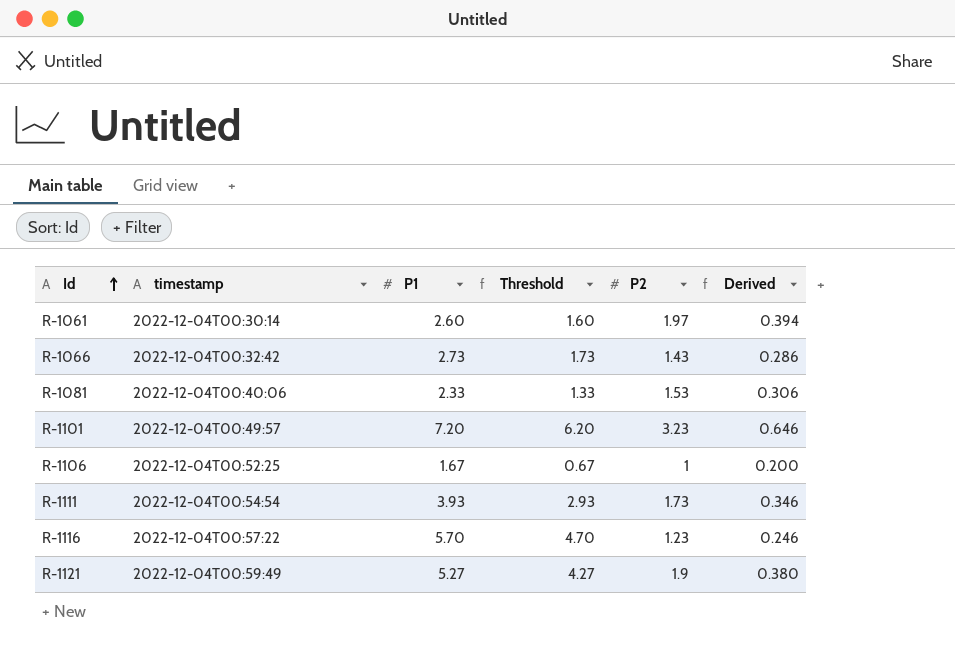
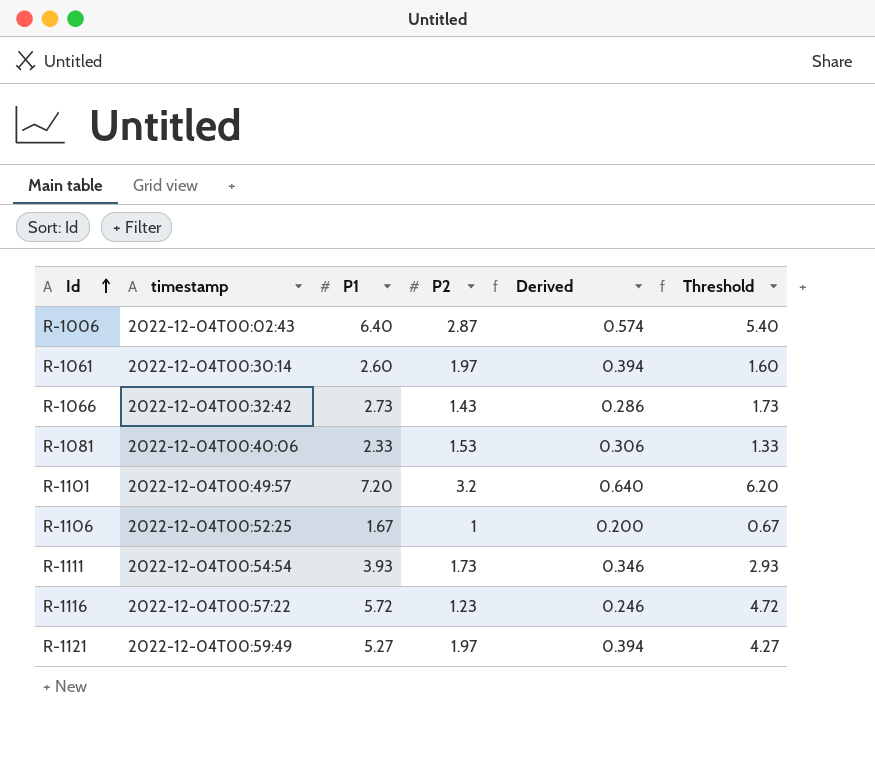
column Threshold | position: 4 -> 6
row R-1006: none -> 2022-12-04T00:02:43 | 6.40 | 2.87 | 0.574 | 5.40
R-1101 | P2: 3.23 -> 3.2
R-1101 | Derived: 0.646 -> 0.640
R-1116 | P1: 5.70 -> 5.72
R-1116 | Threshold: 4.70 -> 4.72
R-1121 | P2: 1.9 -> 1.97
R-1121 | Derived: 0.380 -> 0.394

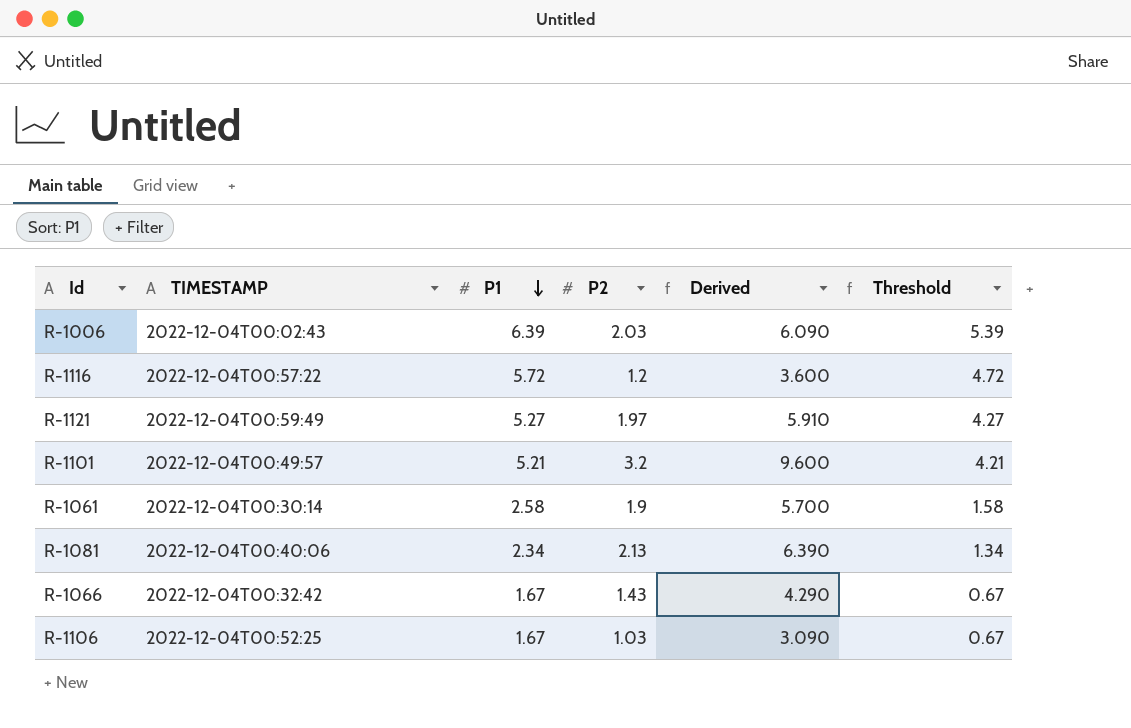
row order: Id ascending -> P1 descending
column name: timestamp -> TIMESTAMP
column Derived | formula: [P2] * 0.2 -> [P2] * 3
row R-1111: 2022-12-04T00:54:54 | 3.93 | 1.73 | 0.346 | 2.93 -> none
R-1006 | P1: 6.40 -> 6.39
R-1006 | P2: 2.87 -> 2.03
R-1006 | Threshold: 5.40 -> 5.39
R-1116 | P2: 1.23 -> 1.2
R-1101 | P1: 7.20 -> 5.21
R-1101 | Threshold: 6.20 -> 4.21
R-1061 | P1: 2.60 -> 2.58
R-1061 | P2: 1.97 -> 1.9
R-1061 | Threshold: 1.60 -> 1.58
R-1081 | P1: 2.33 -> 2.34
R-1081 | P2: 1.53 -> 2.13
R-1081 | Threshold: 1.33 -> 1.34
R-1066 | P1: 2.73 -> 1.67
R-1066 | Threshold: 1.73 -> 0.67
R-1106 | P2: 1 -> 1.03

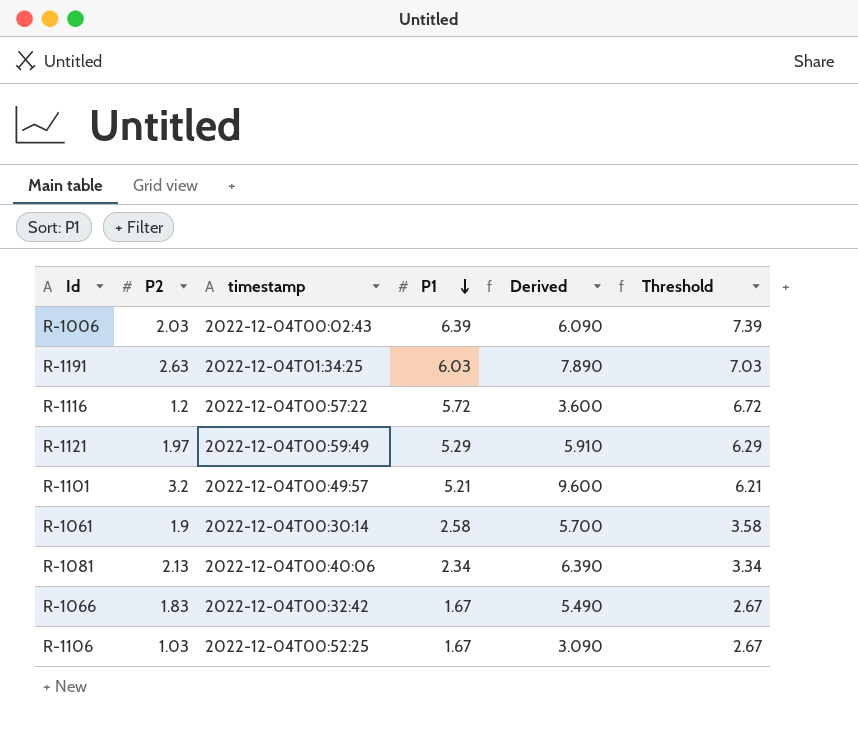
column P2 | position: 4 -> 2
column name: TIMESTAMP -> timestamp
column Threshold | formula: [P1] - 1 -> [P1] + 1
row R-1191: none -> 2.63 | 2022-12-04T01:34:25 | 6.03 | 7.890 | 7.03
R-1121 | P1: 5.27 -> 5.29
R-1066 | P2: 1.43 -> 1.83
R-1066 | Derived: 4.290 -> 5.490

